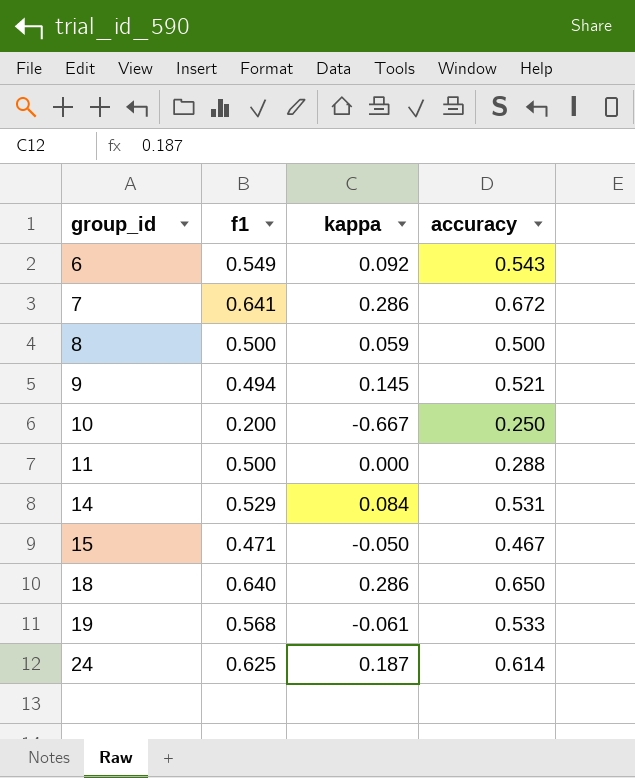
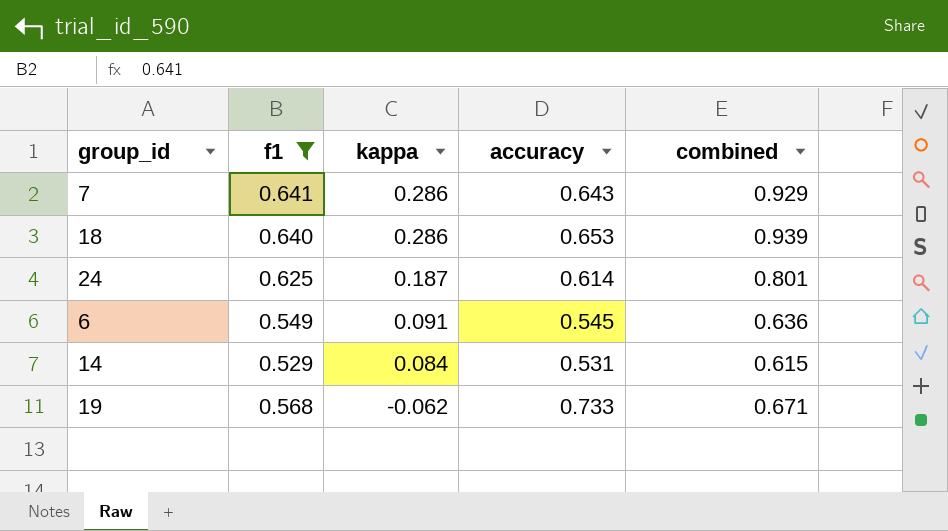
filter: none -> f1 >= 0.529
row order: group_id ascending -> kappa descending
column combined | formula: none -> [kappa] + [accuracy]
7 | accuracy: 0.672 -> 0.643
18 | accuracy: 0.650 -> 0.653
6 | kappa: 0.092 -> 0.091
6 | accuracy: 0.543 -> 0.545
19 | kappa: -0.061 -> -0.062
19 | accuracy: 0.533 -> 0.733

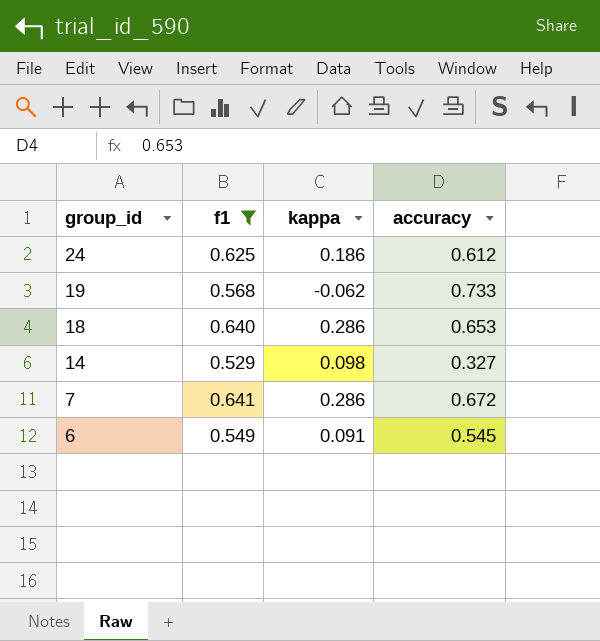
row order: kappa descending -> group_id descending
column combined | formula: [kappa] + [accuracy] -> none
24 | kappa: 0.187 -> 0.186
24 | accuracy: 0.614 -> 0.612
14 | kappa: 0.084 -> 0.098
14 | accuracy: 0.531 -> 0.327
7 | accuracy: 0.643 -> 0.672

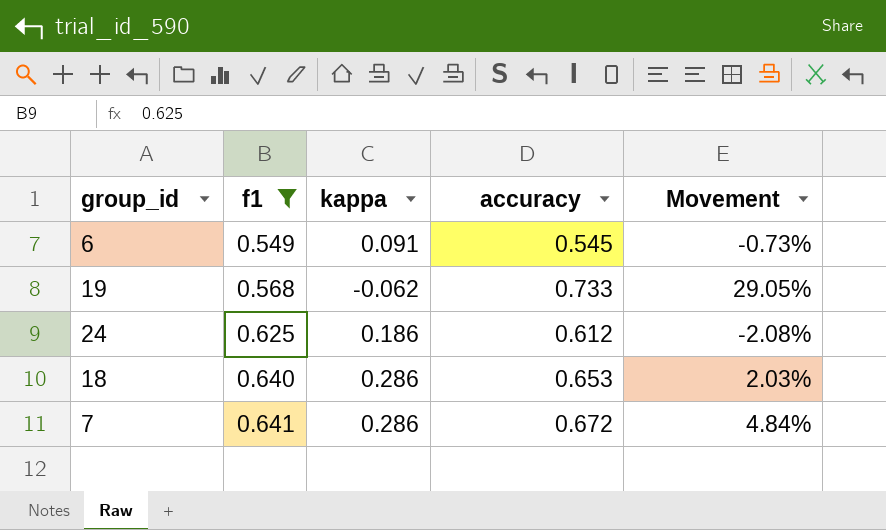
row order: group_id descending -> f1 ascending
column Movement | formula: none -> ([accuracy] - [f1]) / [f1]
row 14: 0.529 | 0.098 | 0.327 -> none

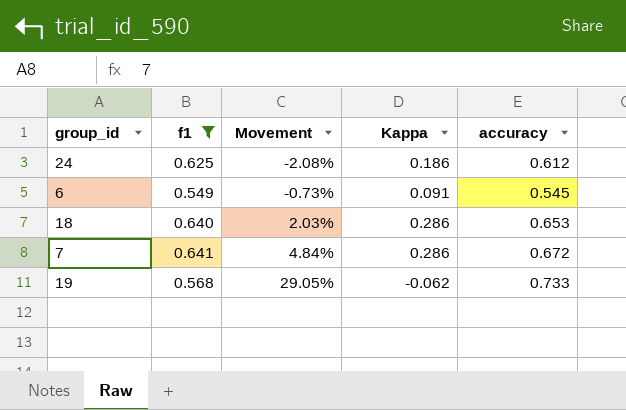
row order: f1 ascending -> Movement ascending
column Movement | position: 5 -> 3
column name: kappa -> Kappa

